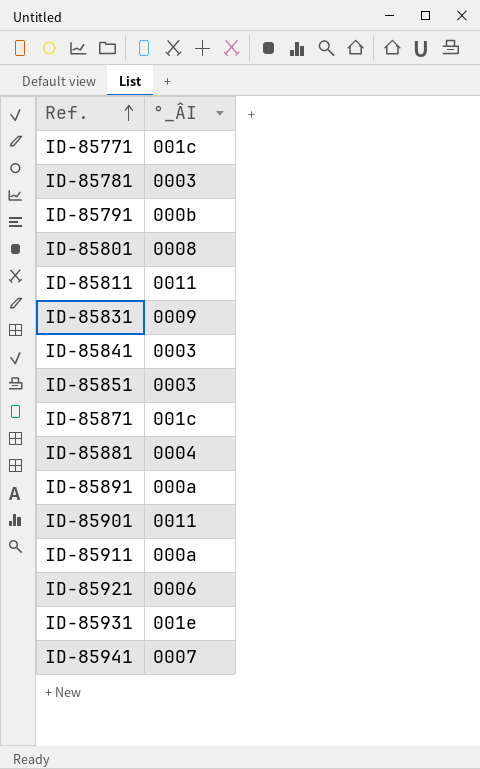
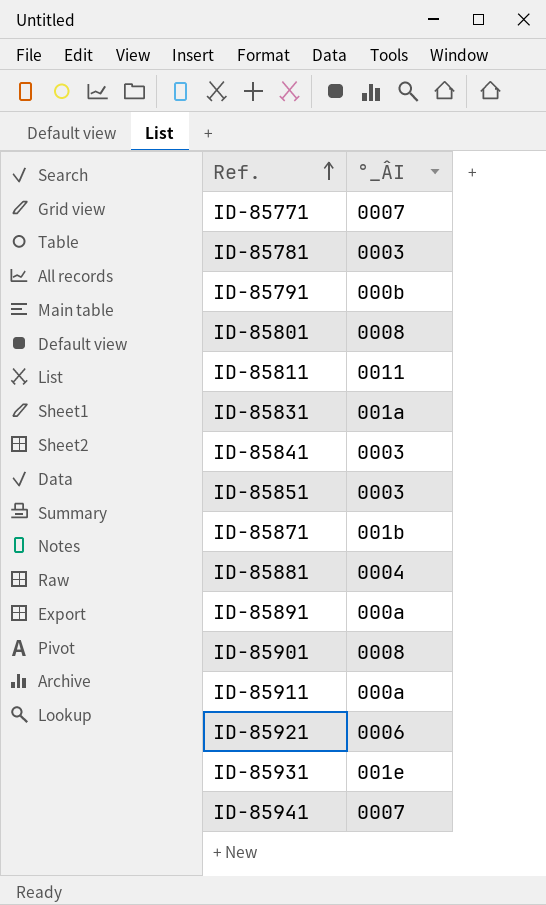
ID-85771 | °_ÂI: 001c -> 0007
ID-85831 | °_ÂI: 0009 -> 001a
ID-85871 | °_ÂI: 001c -> 001b
ID-85901 | °_ÂI: 0011 -> 0008

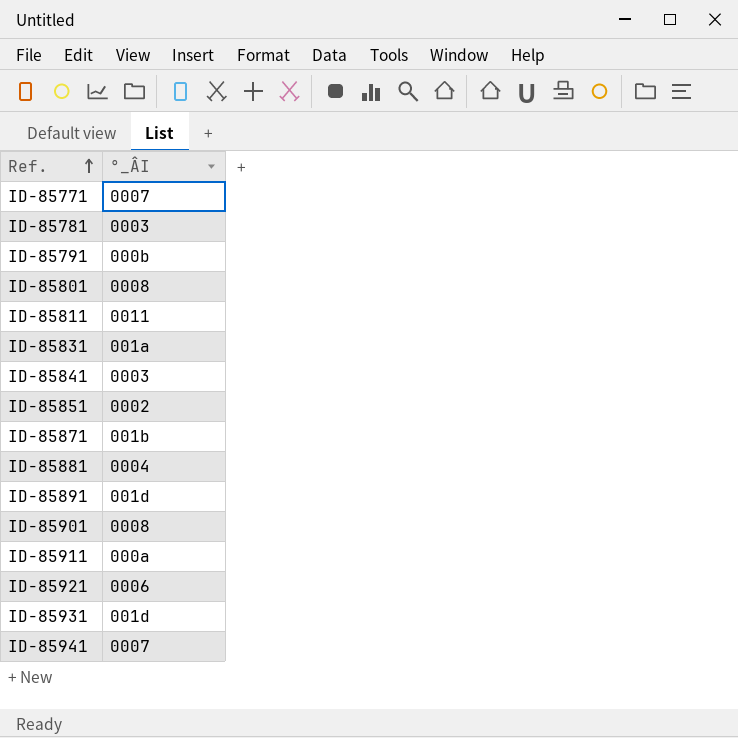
ID-85851 | °_ÂI: 0003 -> 0002
ID-85891 | °_ÂI: 000a -> 001d
ID-85931 | °_ÂI: 001e -> 001d

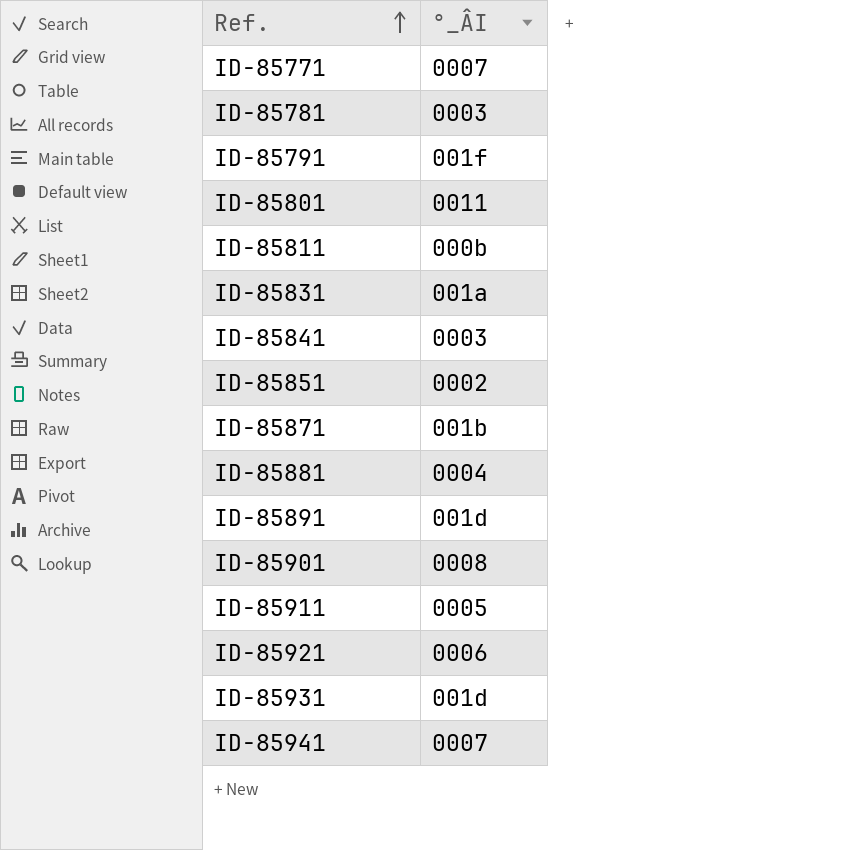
ID-85791 | °_ÂI: 000b -> 001f
ID-85801 | °_ÂI: 0008 -> 0011
ID-85811 | °_ÂI: 0011 -> 000b
ID-85911 | °_ÂI: 000a -> 0005

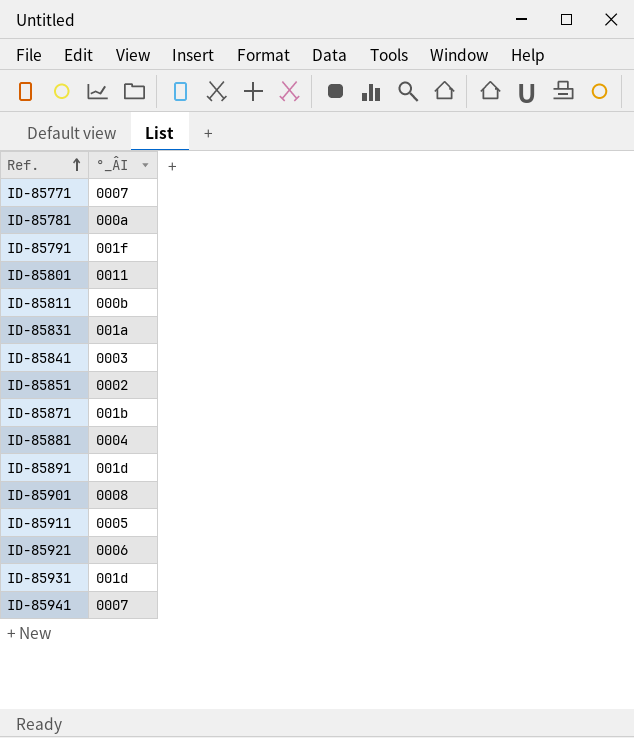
ID-85781 | °_ÂI: 0003 -> 000a

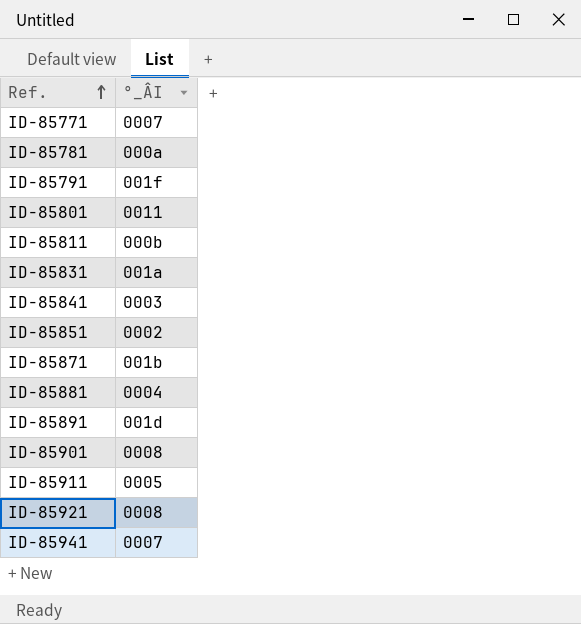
row ID-85931: 001d -> none
ID-85921 | °_ÂI: 0006 -> 0008

